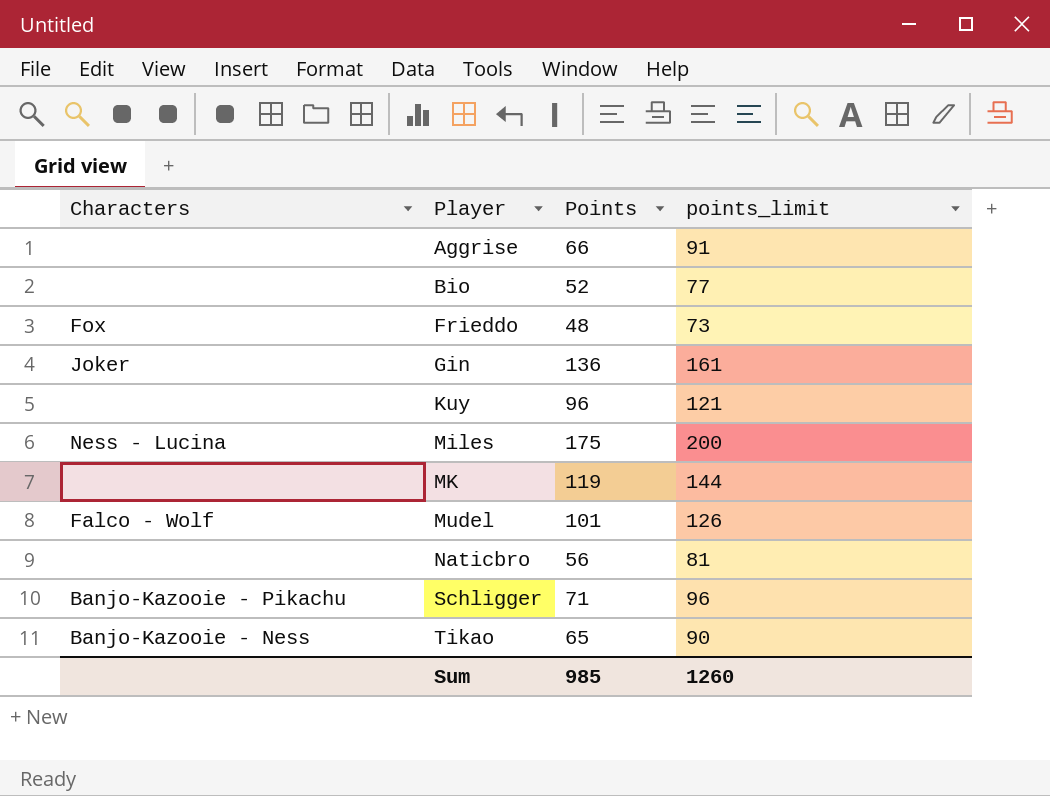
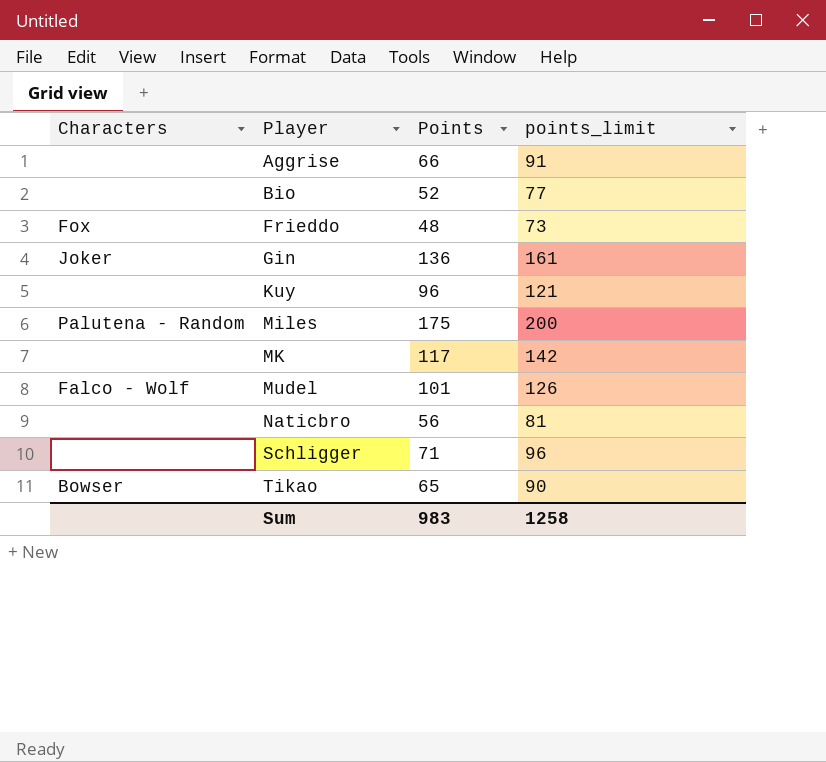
Miles | Characters: Ness - Lucina -> Palutena - Random
MK | Points: 119 -> 117
MK | points_limit: 144 -> 142
Schligger | Characters: Banjo-Kazooie - Pikachu -> none
Tikao | Characters: Banjo-Kazooie - Ness -> Bowser
Sum | Points: 985 -> 983
Sum | points_limit: 1260 -> 1258

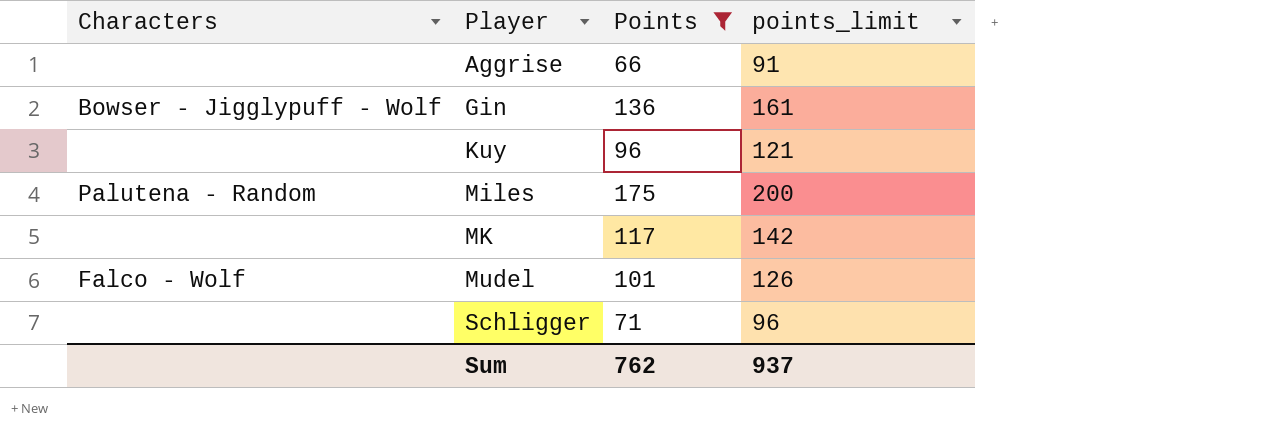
filter: none -> Points >= 66
Gin | Characters: Joker -> Bowser - Jigglypuff - Wolf
Sum | Points: 983 -> 762
Sum | points_limit: 1258 -> 937

